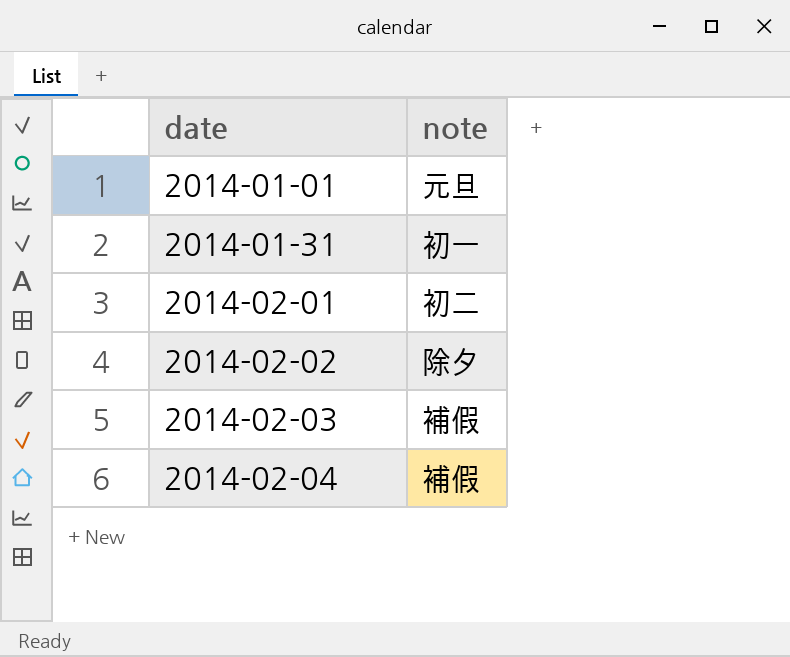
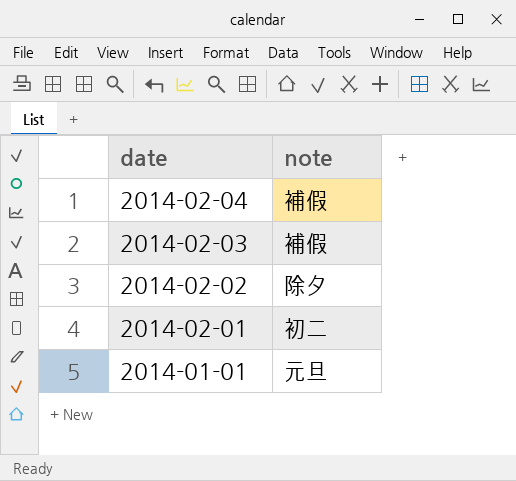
row order: date ascending -> date descending
row 2014-01-31: 初一 -> none

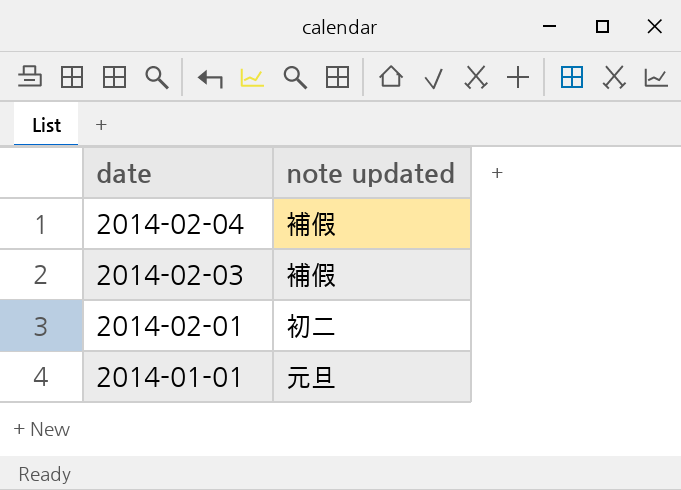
column name: note -> note updated
row 2014-02-02: 除夕 -> none

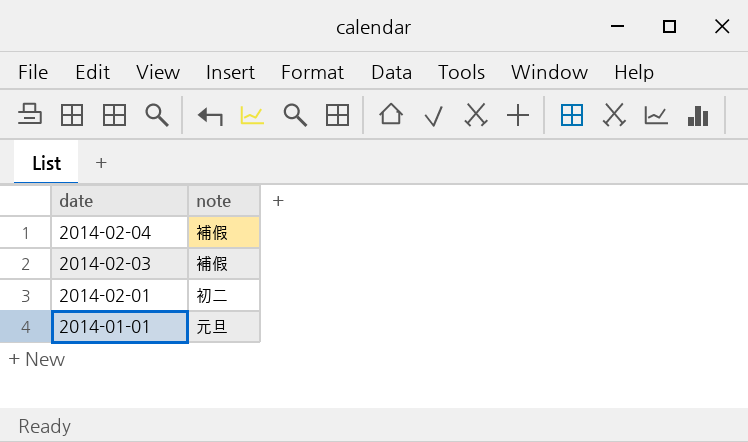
column name: note updated -> note

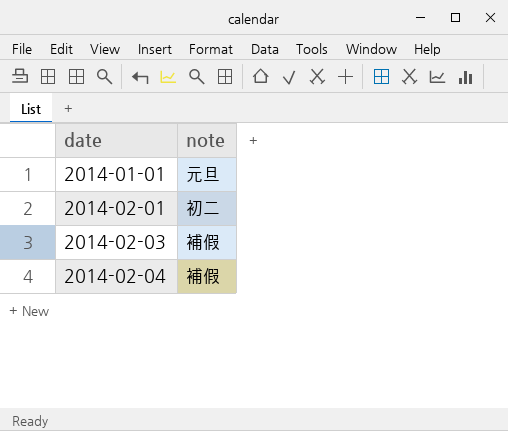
row order: date descending -> date ascending

